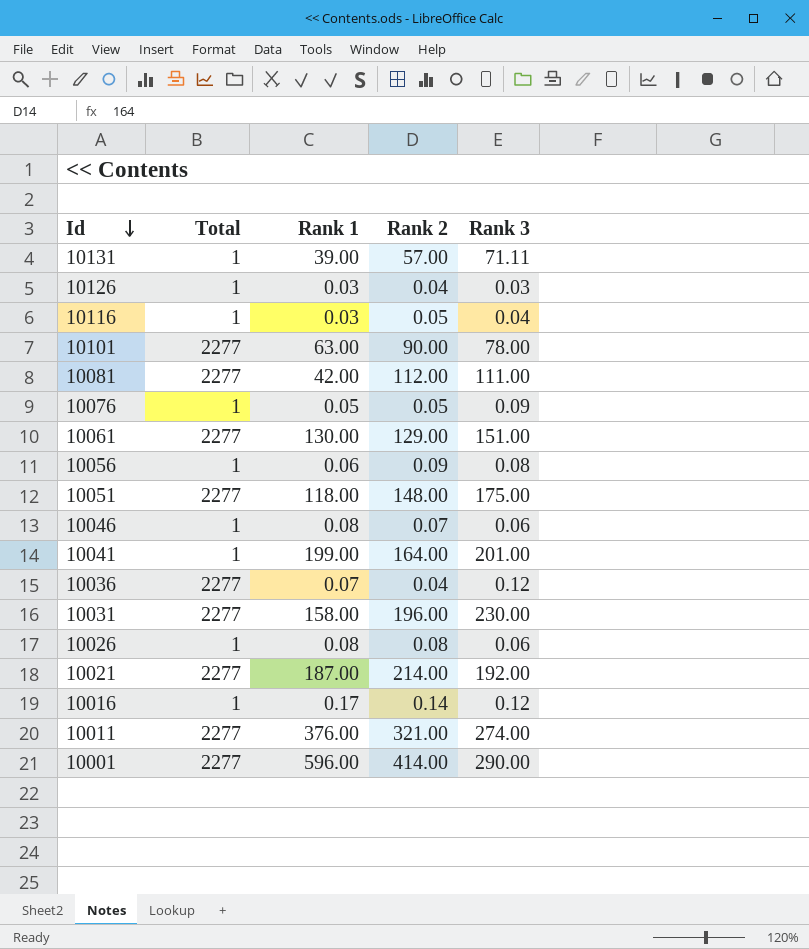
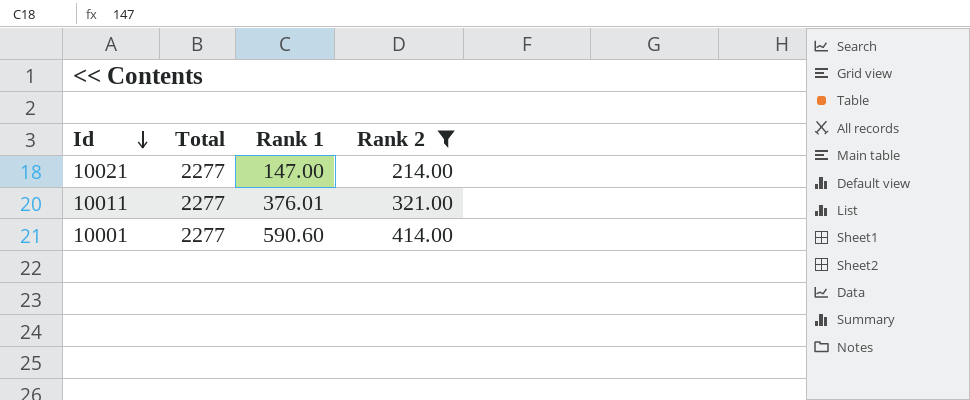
filter: none -> Rank 2 >= 214.00
column Rank 3 | position: 5 -> none
10021 | Rank 1: 187.00 -> 147.00
10011 | Rank 1: 376.00 -> 376.01
10001 | Rank 1: 596.00 -> 590.60

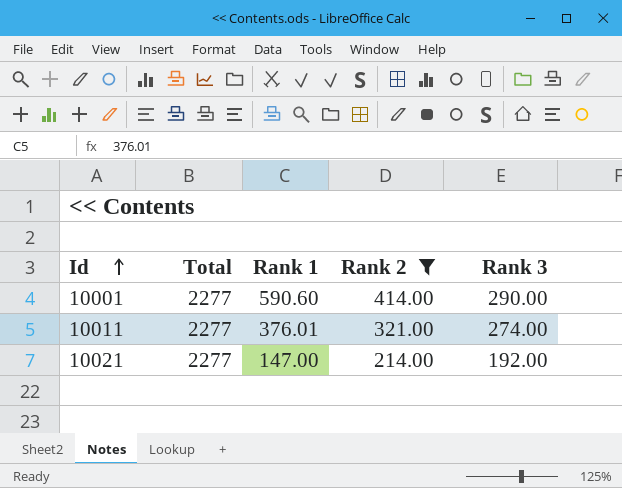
row order: Id descending -> Id ascending
column Rank 3 | position: none -> 5

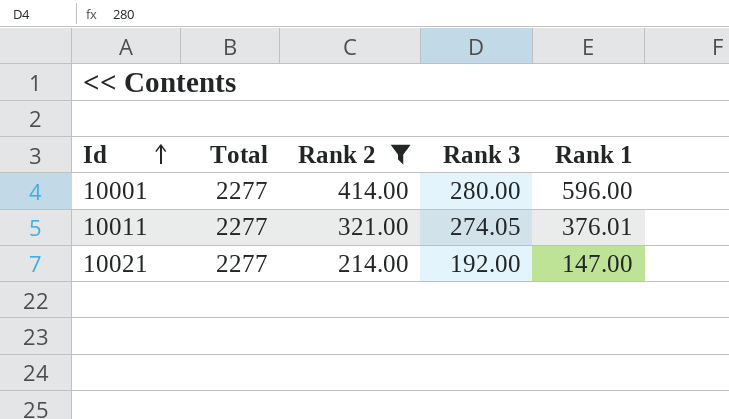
column Rank 1 | position: 3 -> 5
10001 | Rank 3: 290.00 -> 280.00
10001 | Rank 1: 590.60 -> 596.00
10011 | Rank 3: 274.00 -> 274.05

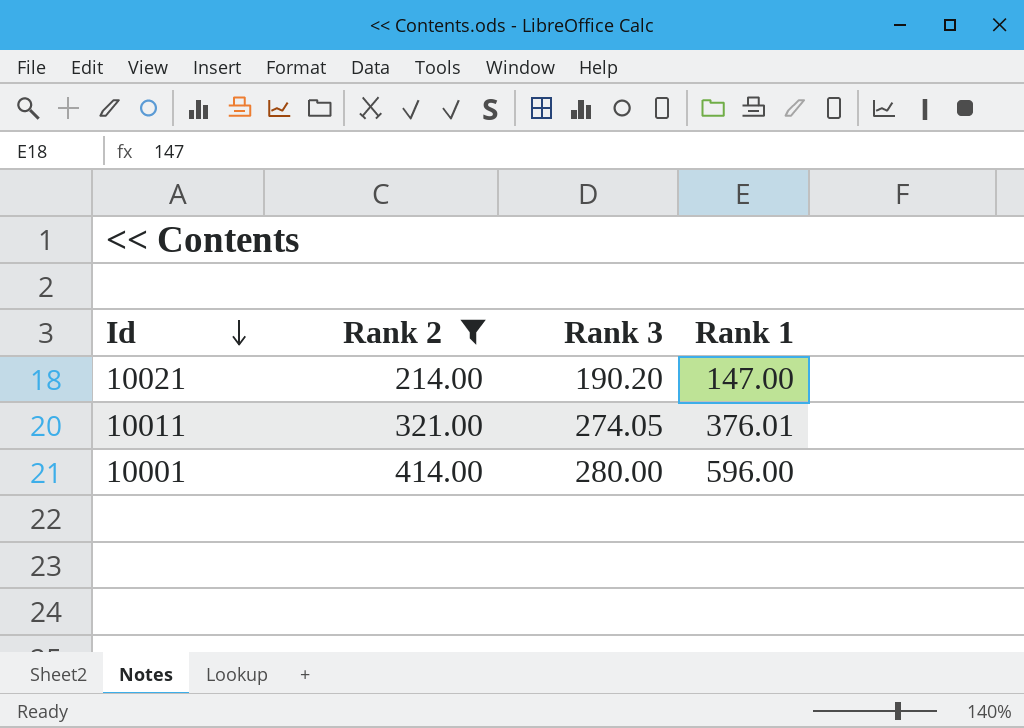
row order: Id ascending -> Id descending
column Total | position: 2 -> none
10021 | Rank 3: 192.00 -> 190.20

